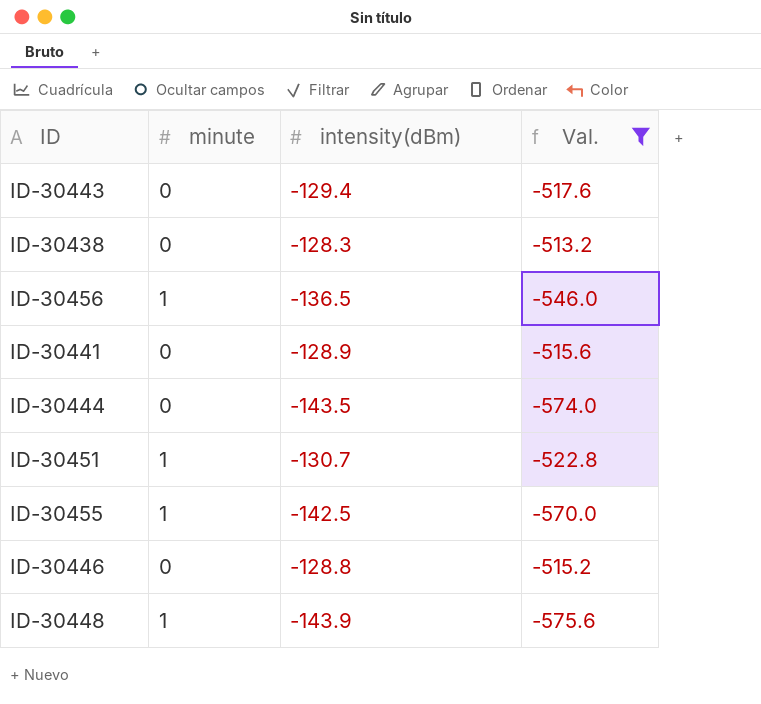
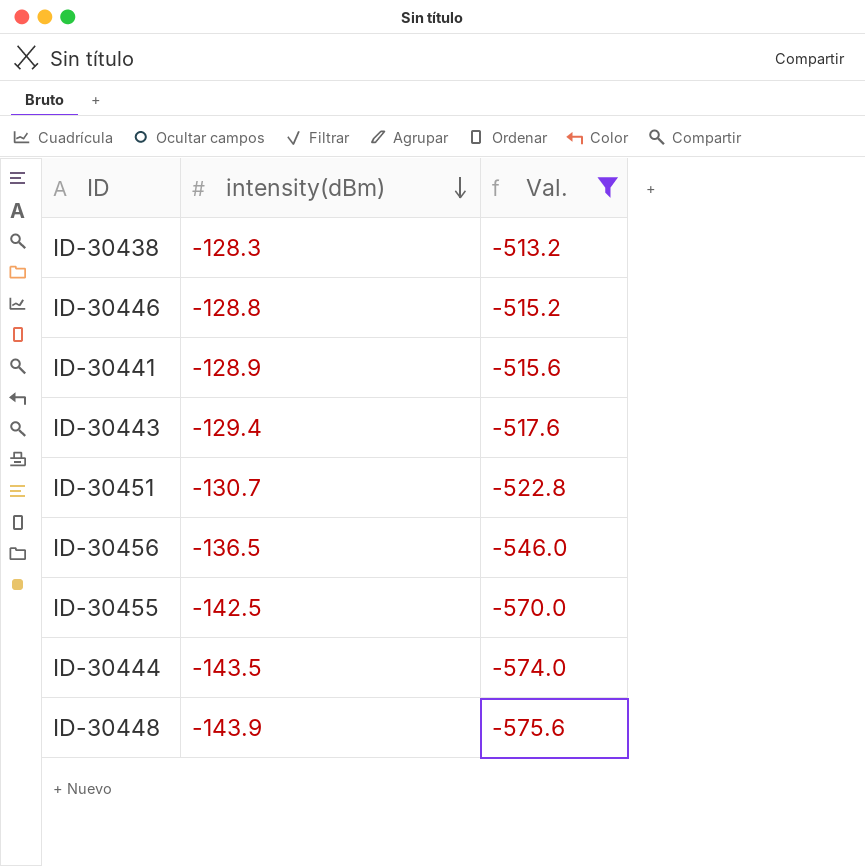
row order: none -> intensity(dBm) descending
column minute | position: 2 -> none

